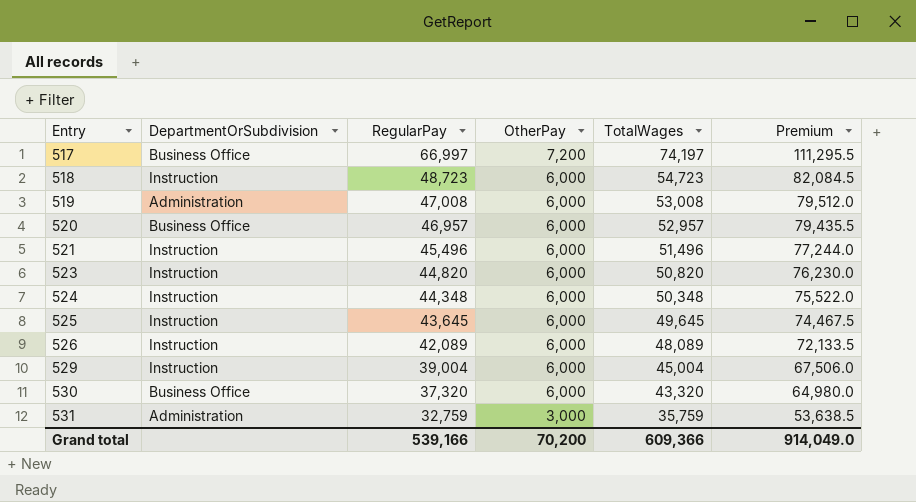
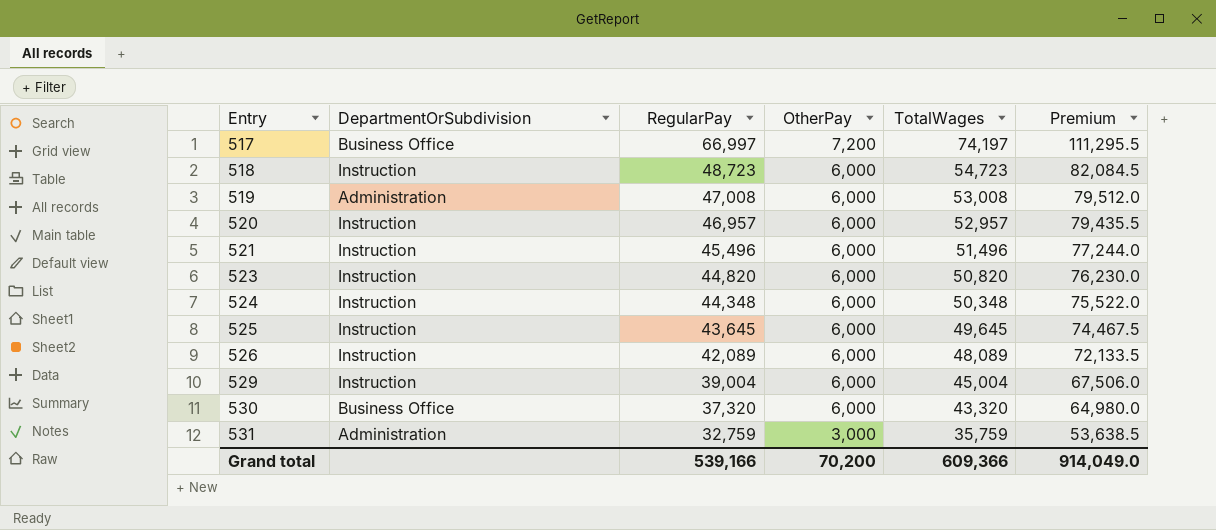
520 | DepartmentOrSubdivision: Business Office -> Instruction

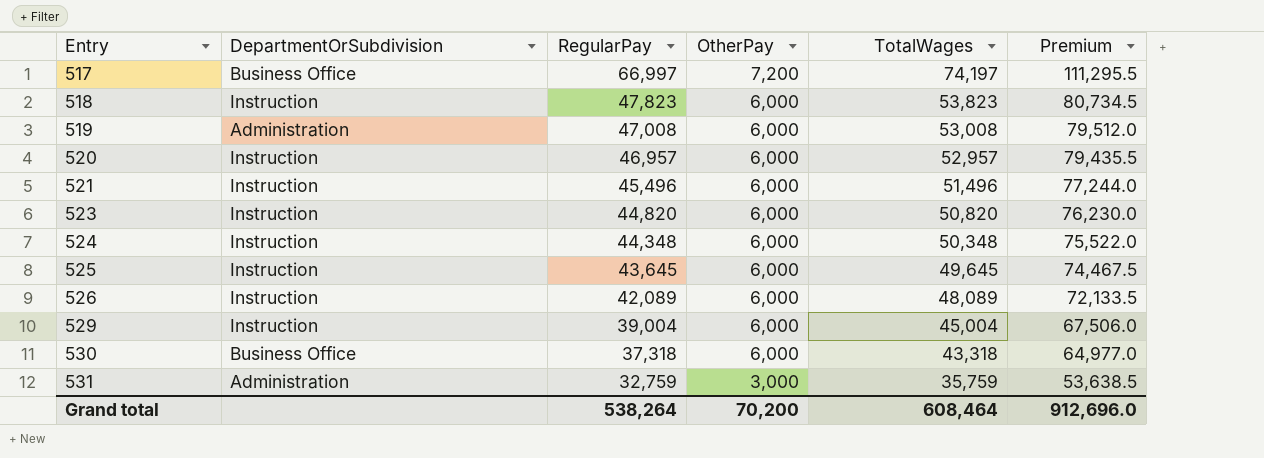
518 | RegularPay: 48,723 -> 47,823
518 | TotalWages: 54,723 -> 53,823
518 | Premium: 82,084.5 -> 80,734.5
530 | RegularPay: 37,320 -> 37,318
530 | TotalWages: 43,320 -> 43,318
530 | Premium: 64,980.0 -> 64,977.0
Grand total | RegularPay: 539,166 -> 538,264
Grand total | TotalWages: 609,366 -> 608,464
Grand total | Premium: 914,049.0 -> 912,696.0

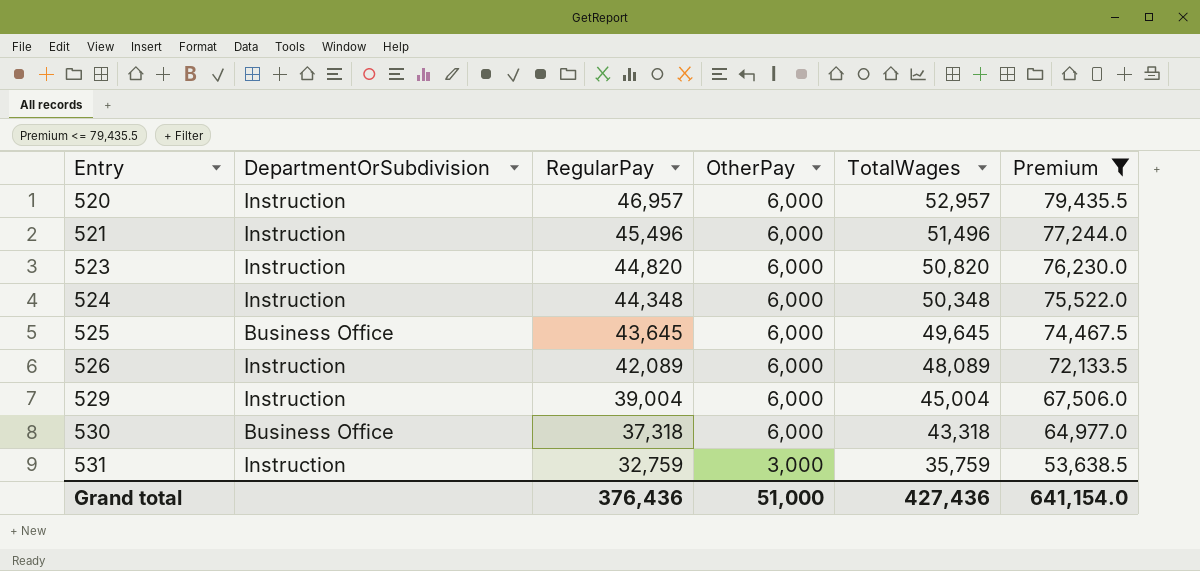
filter: none -> Premium <= 79,435.5
525 | DepartmentOrSubdivision: Instruction -> Business Office
531 | DepartmentOrSubdivision: Administration -> Instruction
Grand total | RegularPay: 538,264 -> 376,436
Grand total | OtherPay: 70,200 -> 51,000
Grand total | TotalWages: 608,464 -> 427,436
Grand total | Premium: 912,696.0 -> 641,154.0

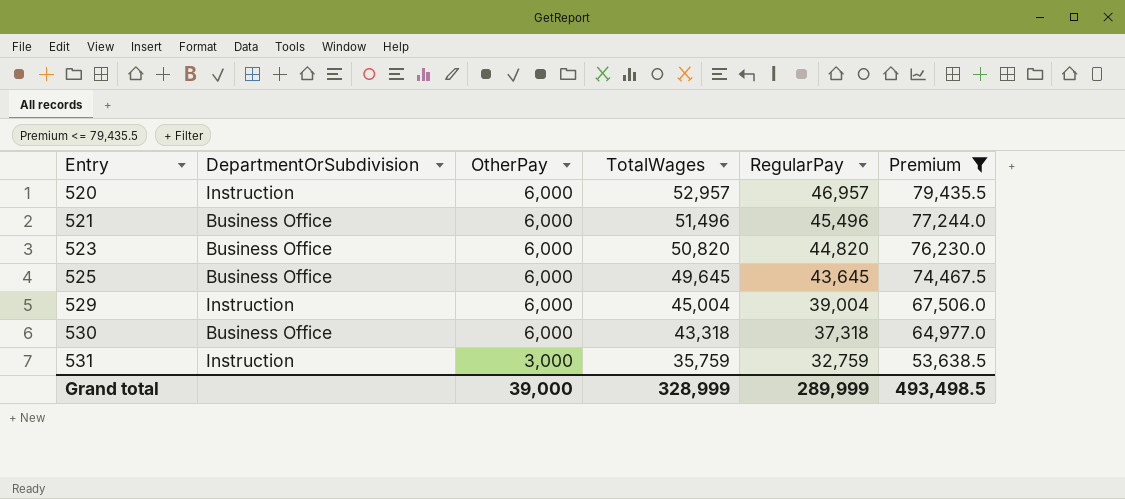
column RegularPay | position: 3 -> 5
row 524: Instruction | 44,348 | 6,000 | 50,348 | 75,522.0 -> none
row 526: Instruction | 42,089 | 6,000 | 48,089 | 72,133.5 -> none
521 | DepartmentOrSubdivision: Instruction -> Business Office
523 | DepartmentOrSubdivision: Instruction -> Business Office
Grand total | OtherPay: 51,000 -> 39,000
Grand total | TotalWages: 427,436 -> 328,999
Grand total | RegularPay: 376,436 -> 289,999
Grand total | Premium: 641,154.0 -> 493,498.5

